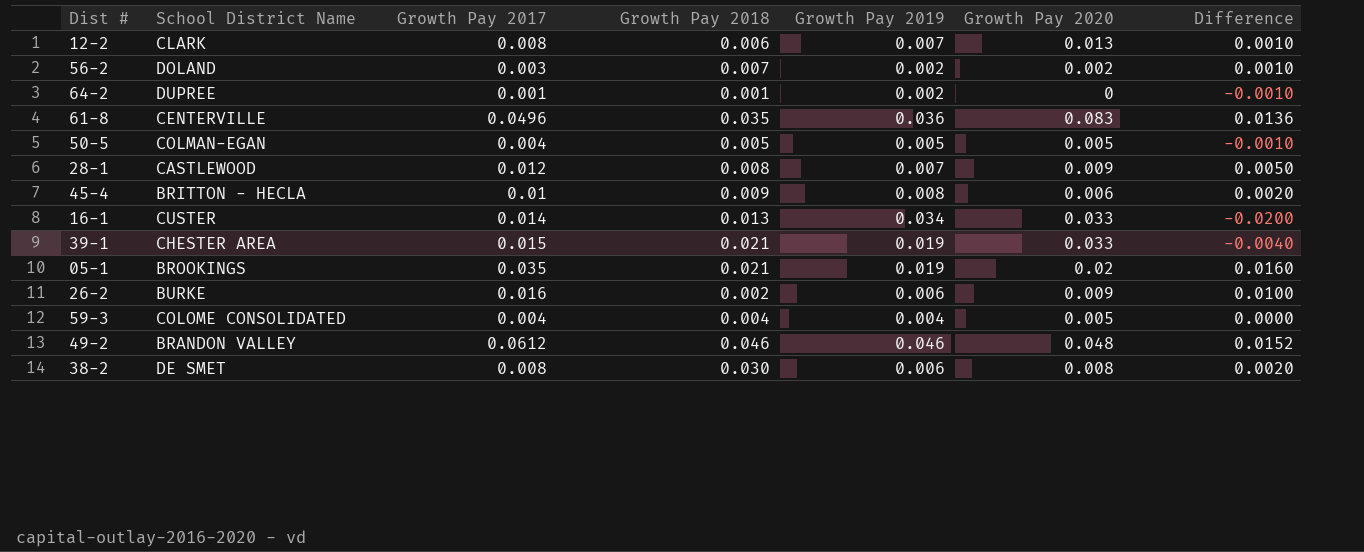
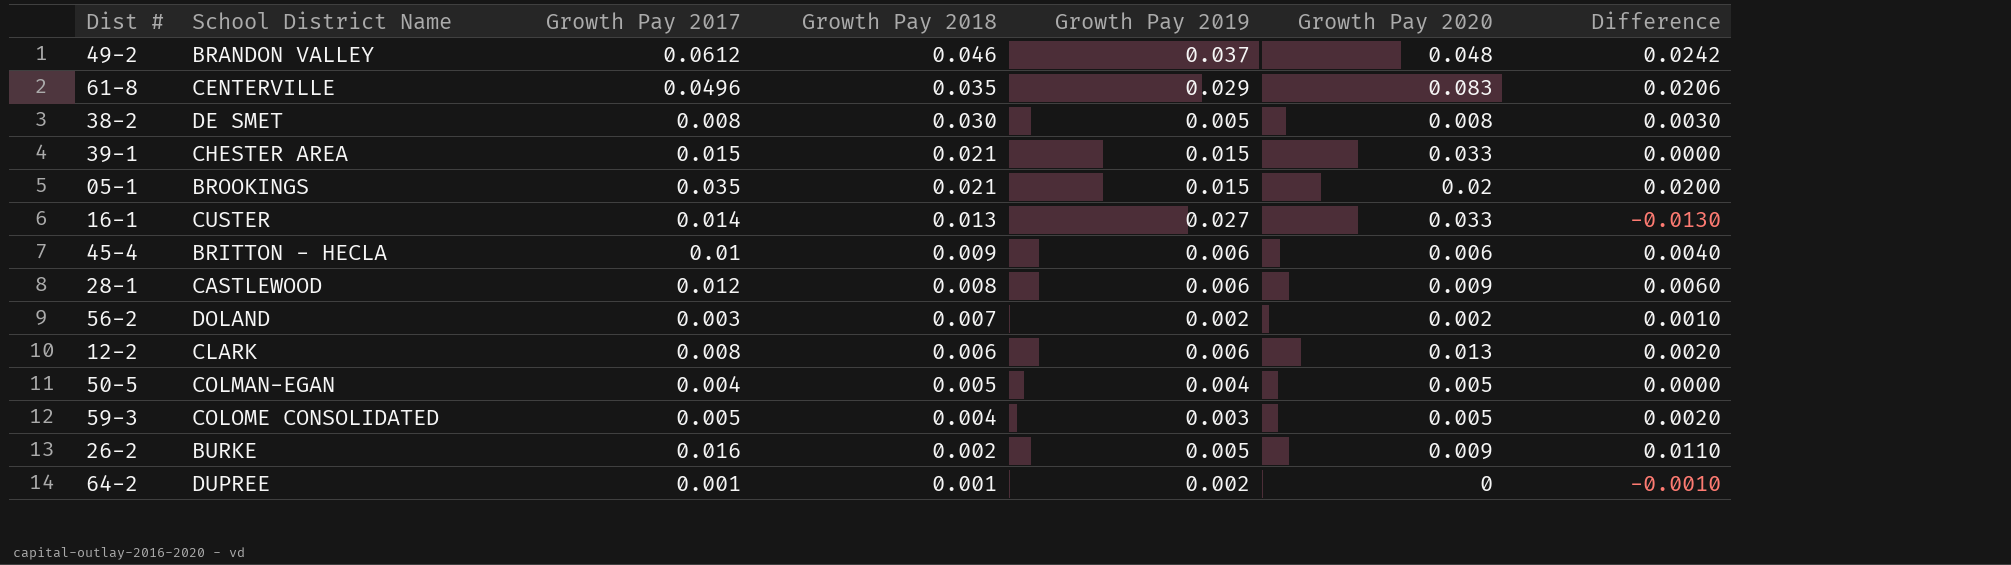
row order: none -> Growth Pay 2018 descending
49-2 | Growth Pay 2019: 0.046 -> 0.037
49-2 | Difference: 0.0152 -> 0.0242
61-8 | Growth Pay 2019: 0.036 -> 0.029
61-8 | Difference: 0.0136 -> 0.0206
38-2 | Growth Pay 2019: 0.006 -> 0.005
38-2 | Difference: 0.0020 -> 0.0030
39-1 | Growth Pay 2019: 0.019 -> 0.015
39-1 | Difference: -0.0040 -> 0.0000
05-1 | Growth Pay 2019: 0.019 -> 0.015
05-1 | Difference: 0.0160 -> 0.0200
16-1 | Growth Pay 2019: 0.034 -> 0.027
16-1 | Difference: -0.0200 -> -0.0130
45-4 | Growth Pay 2019: 0.008 -> 0.006
45-4 | Difference: 0.0020 -> 0.0040
28-1 | Growth Pay 2019: 0.007 -> 0.006
28-1 | Difference: 0.0050 -> 0.0060
12-2 | Growth Pay 2019: 0.007 -> 0.006
12-2 | Difference: 0.0010 -> 0.0020
50-5 | Growth Pay 2019: 0.005 -> 0.004
50-5 | Difference: -0.0010 -> 0.0000
59-3 | Growth Pay 2017: 0.004 -> 0.005
59-3 | Growth Pay 2019: 0.004 -> 0.003
59-3 | Difference: 0.0000 -> 0.0020
26-2 | Growth Pay 2019: 0.006 -> 0.005
26-2 | Difference: 0.0100 -> 0.0110

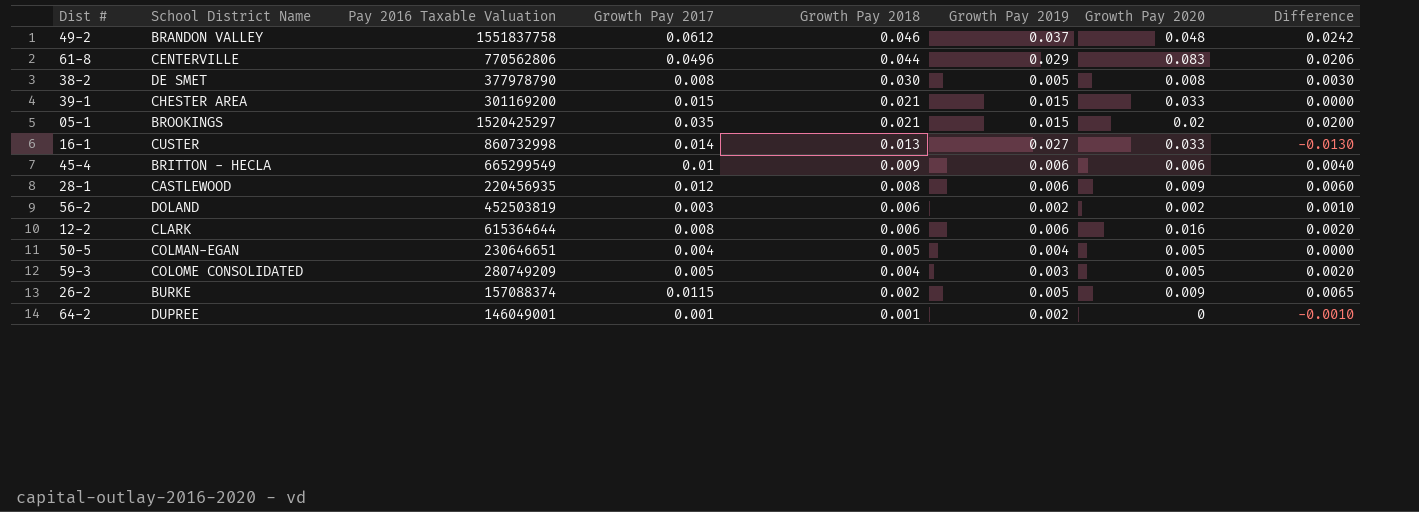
column Pay 2016 Taxable Valuation | position: none -> 3
61-8 | Growth Pay 2018: 0.035 -> 0.044
56-2 | Growth Pay 2018: 0.007 -> 0.006
12-2 | Growth Pay 2020: 0.013 -> 0.016
26-2 | Growth Pay 2017: 0.016 -> 0.0115
26-2 | Difference: 0.0110 -> 0.0065

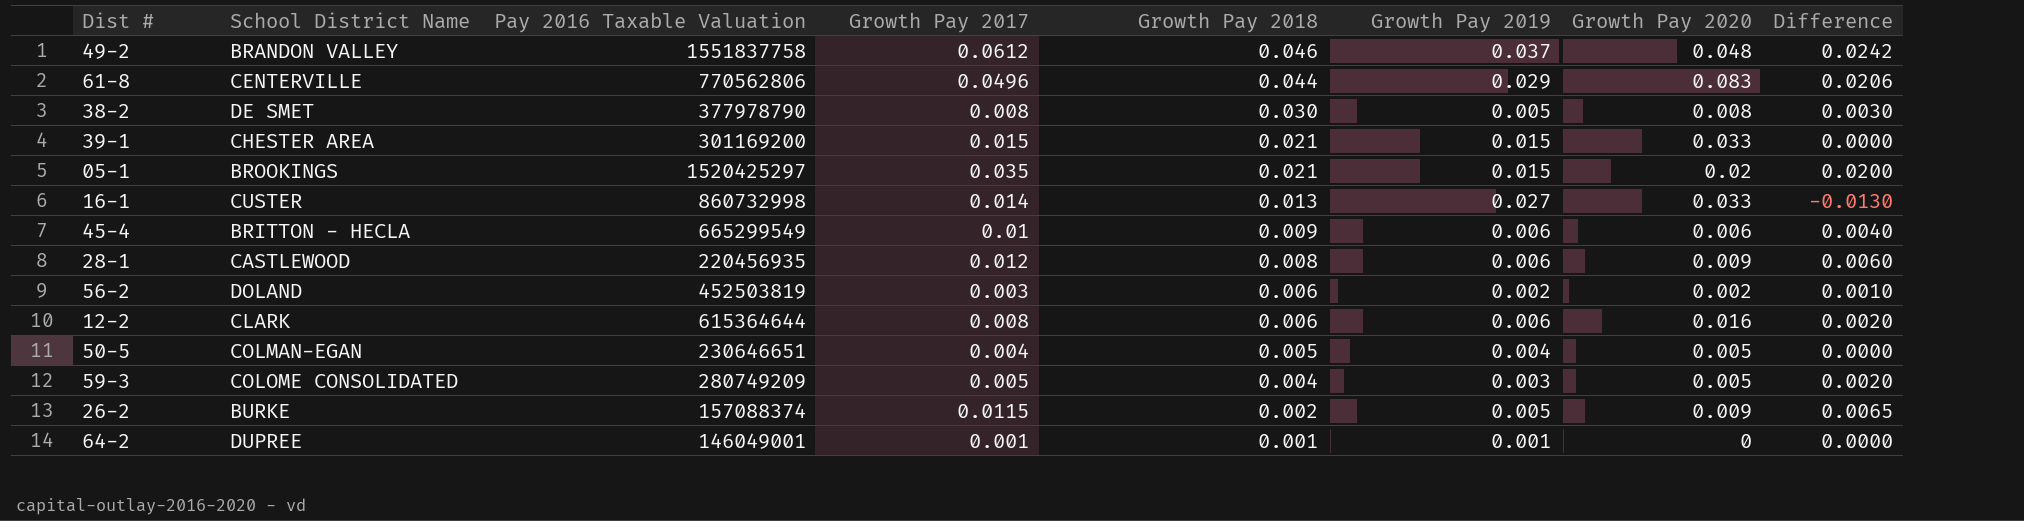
64-2 | Growth Pay 2019: 0.002 -> 0.001
64-2 | Difference: -0.0010 -> 0.0000

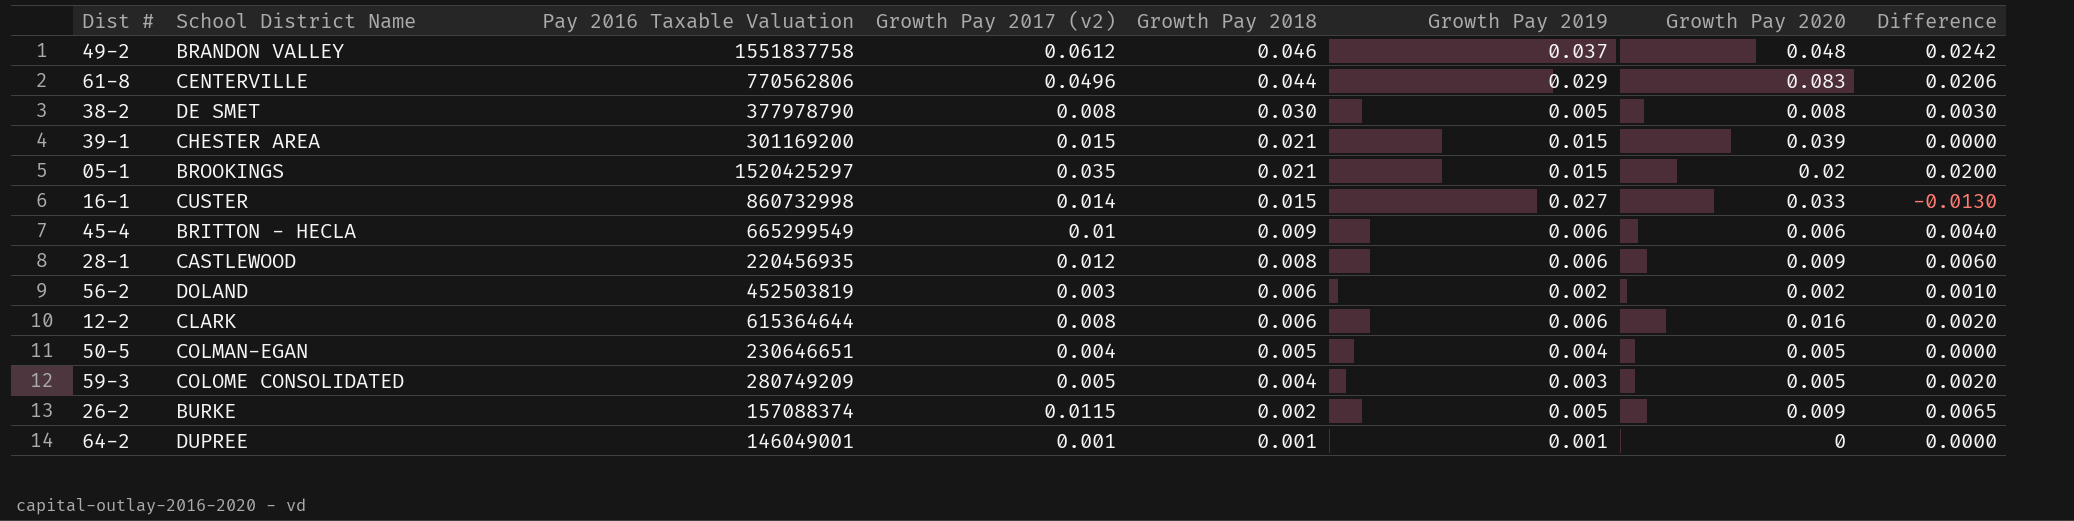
column name: Growth Pay 2017 -> Growth Pay 2017 (v2)
39-1 | Growth Pay 2020: 0.033 -> 0.039
16-1 | Growth Pay 2018: 0.013 -> 0.015

